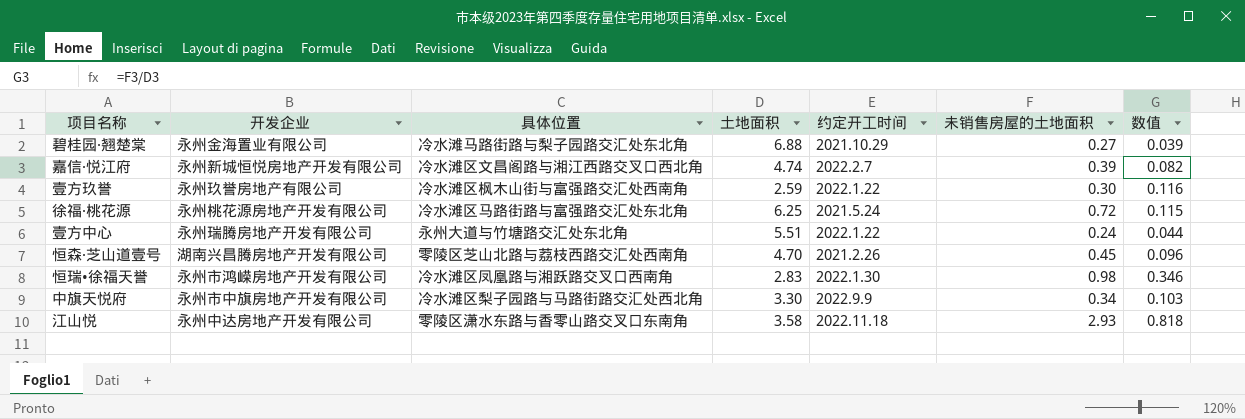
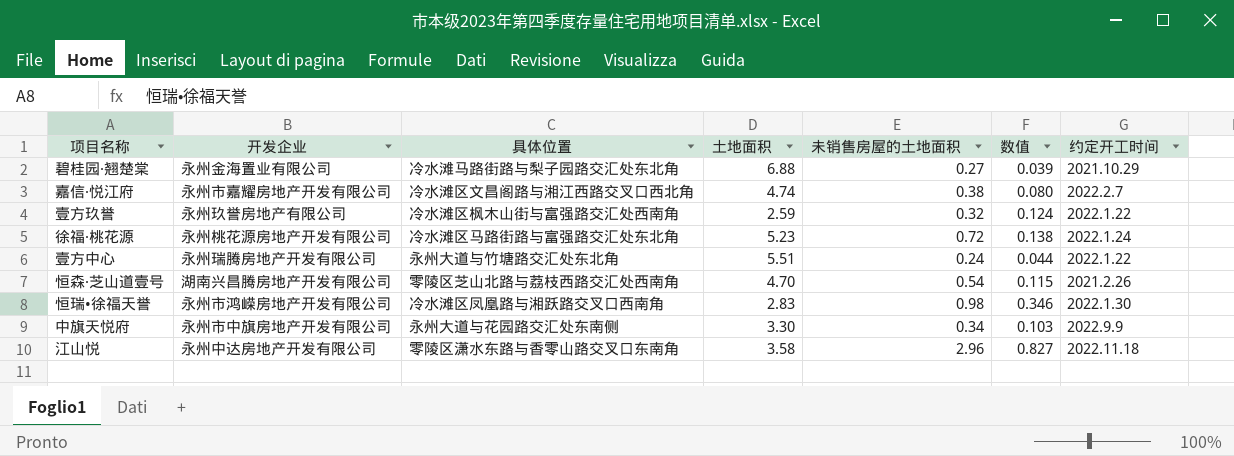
column 约定开工时间 | position: 5 -> 7
嘉信·悦江府 | 开发企业: 永州新城恒悦房地产开发有限公司 -> 永州市嘉耀房地产开发有限公司
嘉信·悦江府 | 未销售房屋的土地面积: 0.39 -> 0.38
嘉信·悦江府 | 数值: 0.082 -> 0.080
壹方玖誉 | 未销售房屋的土地面积: 0.30 -> 0.32
壹方玖誉 | 数值: 0.116 -> 0.124
徐福·桃花源 | 土地面积: 6.25 -> 5.23
徐福·桃花源 | 数值: 0.115 -> 0.138
徐福·桃花源 | 约定开工时间: 2021.5.24 -> 2022.1.24
恒森·芝山道壹号 | 未销售房屋的土地面积: 0.45 -> 0.54
恒森·芝山道壹号 | 数值: 0.096 -> 0.115
中旗天悦府 | 具体位置: 冷水滩区梨子园路与马路街路交汇处西北角 -> 永州大道与花园路交汇处东南侧
江山悦 | 未销售房屋的土地面积: 2.93 -> 2.96
江山悦 | 数值: 0.818 -> 0.827

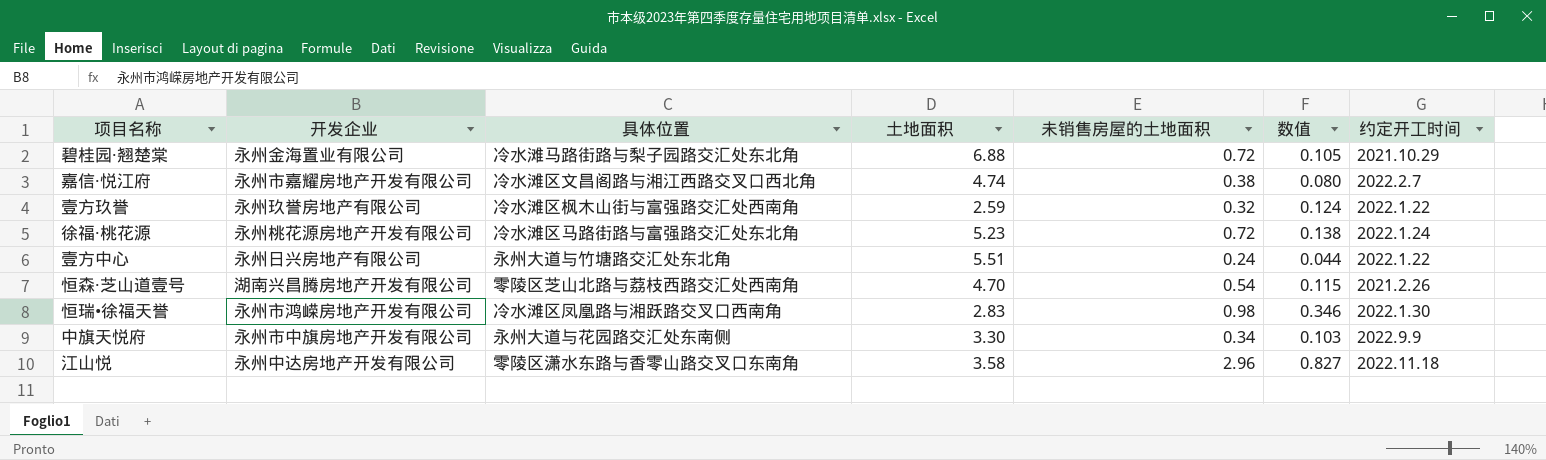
碧桂园·翘楚棠 | 未销售房屋的土地面积: 0.27 -> 0.72
碧桂园·翘楚棠 | 数值: 0.039 -> 0.105
壹方中心 | 开发企业: 永州瑞腾房地产开发有限公司 -> 永州日兴房地产有限公司

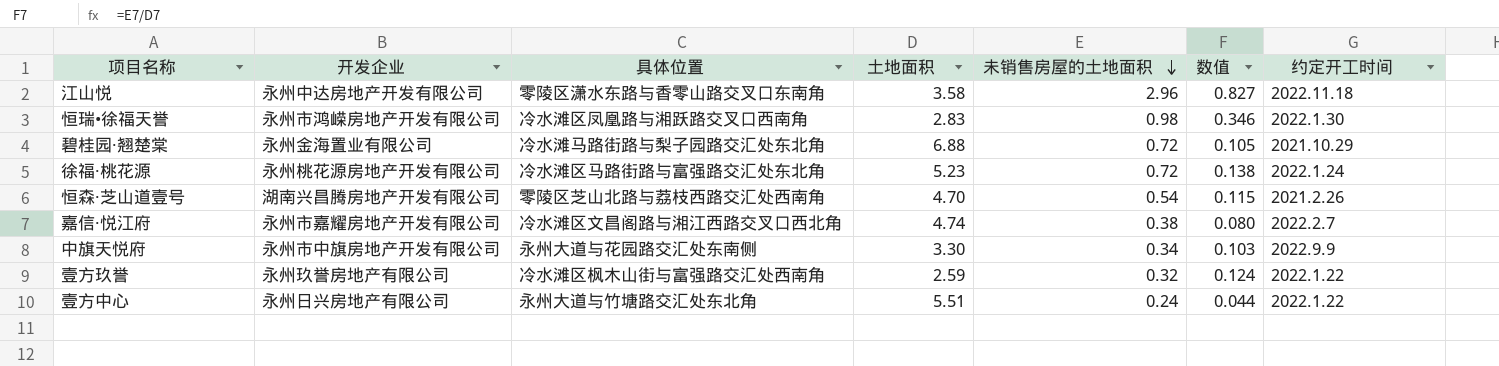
row order: none -> 未销售房屋的土地面积 descending

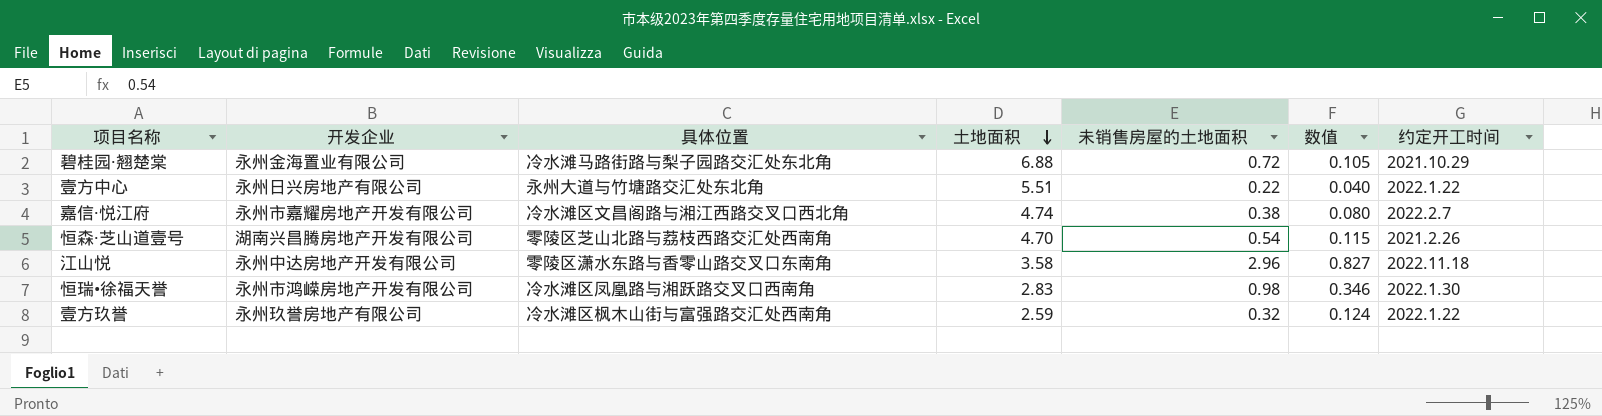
row order: 未销售房屋的土地面积 descending -> 土地面积 descending
row 徐福·桃花源: 永州桃花源房地产开发有限公司 | 冷水滩区马路街路与富强路交汇处东北角 | 5.23 | 0.72 | 0.138 | 2022.1.24 -> none
row 中旗天悦府: 永州市中旗房地产开发有限公司 | 永州大道与花园路交汇处东南侧 | 3.30 | 0.34 | 0.103 | 2022.9.9 -> none
壹方中心 | 未销售房屋的土地面积: 0.24 -> 0.22
壹方中心 | 数值: 0.044 -> 0.040

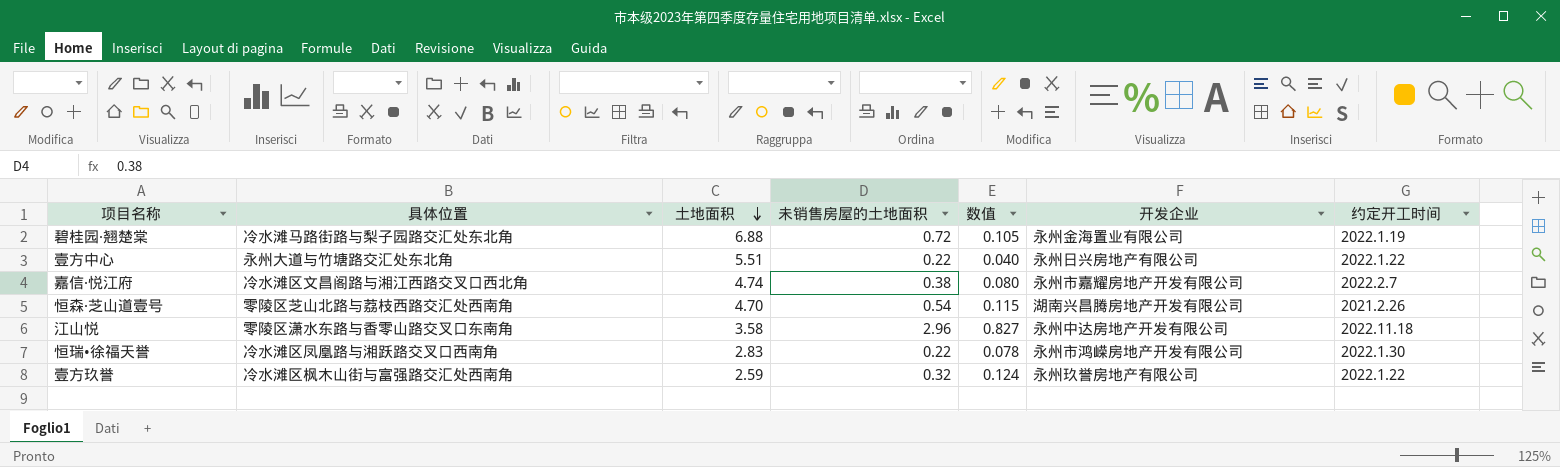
column 开发企业 | position: 2 -> 6
碧桂园·翘楚棠 | 约定开工时间: 2021.10.29 -> 2022.1.19
恒瑞•徐福天誉 | 未销售房屋的土地面积: 0.98 -> 0.22
恒瑞•徐福天誉 | 数值: 0.346 -> 0.078

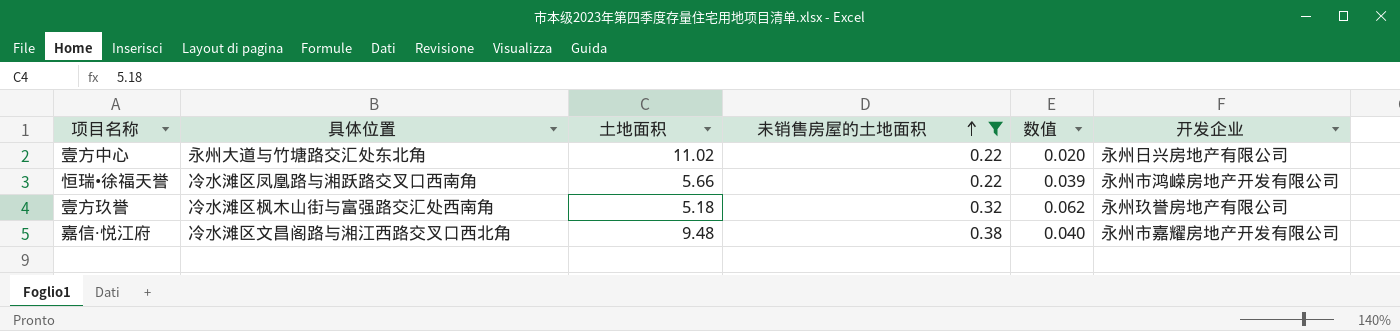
filter: none -> 未销售房屋的土地面积 <= 0.38
row order: 土地面积 descending -> 未销售房屋的土地面积 ascending
column 约定开工时间 | position: 7 -> none
壹方中心 | 土地面积: 5.51 -> 11.02
壹方中心 | 数值: 0.040 -> 0.020
恒瑞•徐福天誉 | 土地面积: 2.83 -> 5.66
恒瑞•徐福天誉 | 数值: 0.078 -> 0.039
壹方玖誉 | 土地面积: 2.59 -> 5.18
壹方玖誉 | 数值: 0.124 -> 0.062
嘉信·悦江府 | 土地面积: 4.74 -> 9.48
嘉信·悦江府 | 数值: 0.080 -> 0.040

